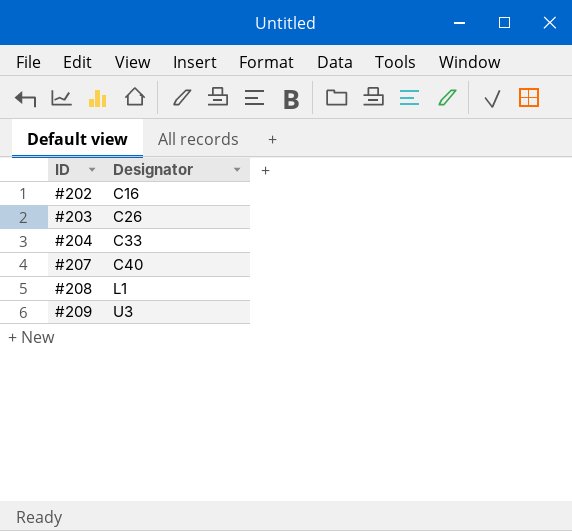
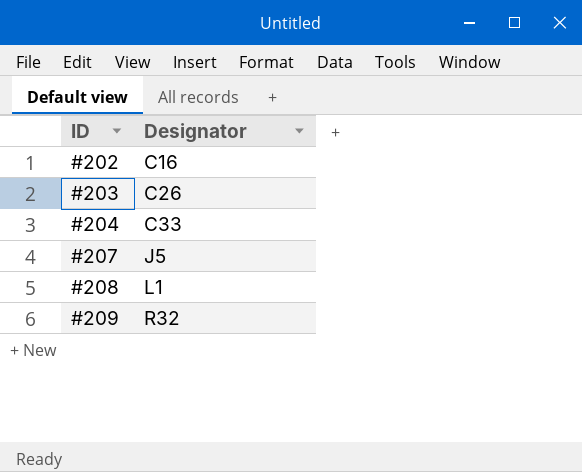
#207 | Designator: C40 -> J5
#209 | Designator: U3 -> R32

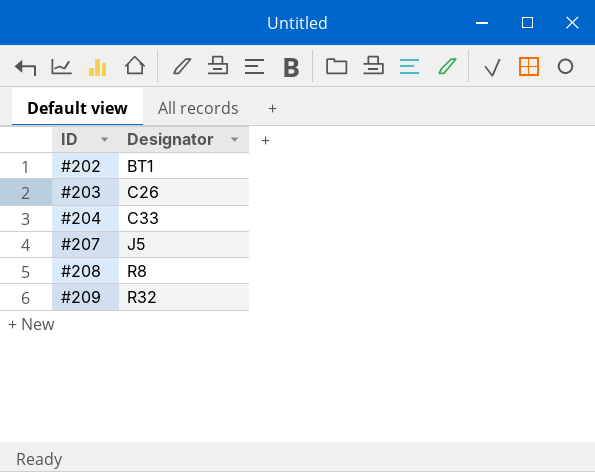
#202 | Designator: C16 -> BT1
#208 | Designator: L1 -> R8

